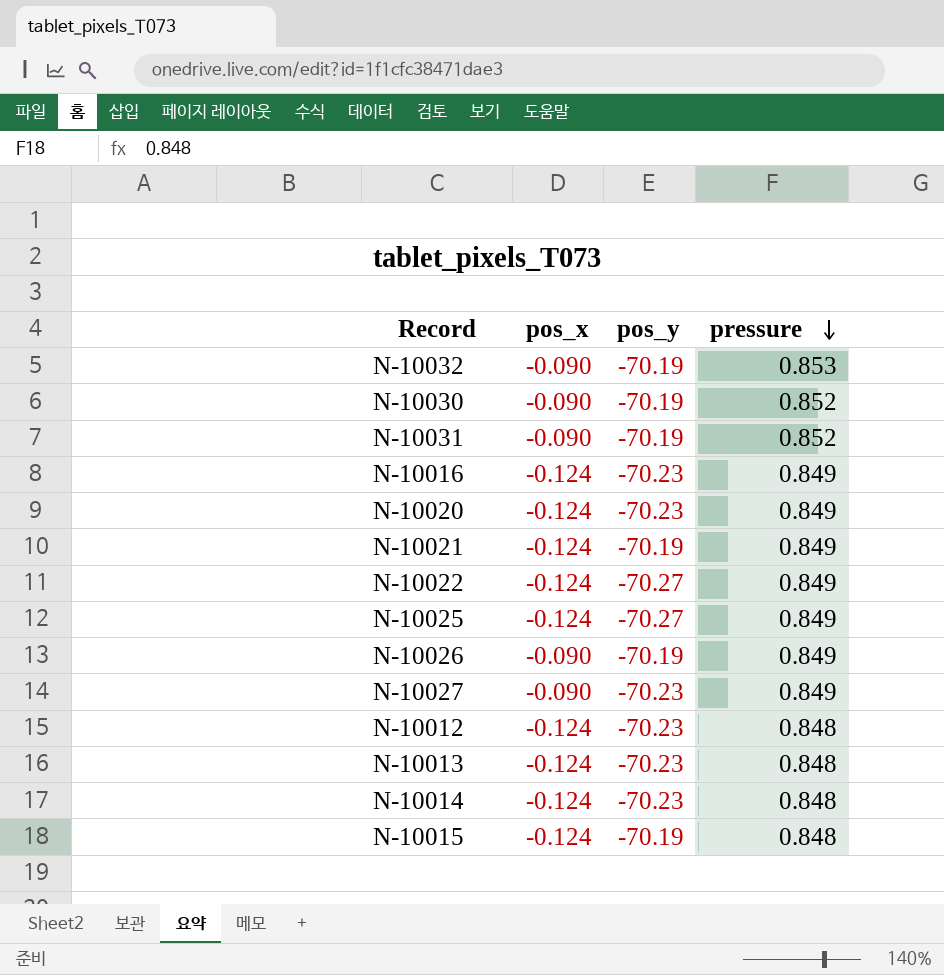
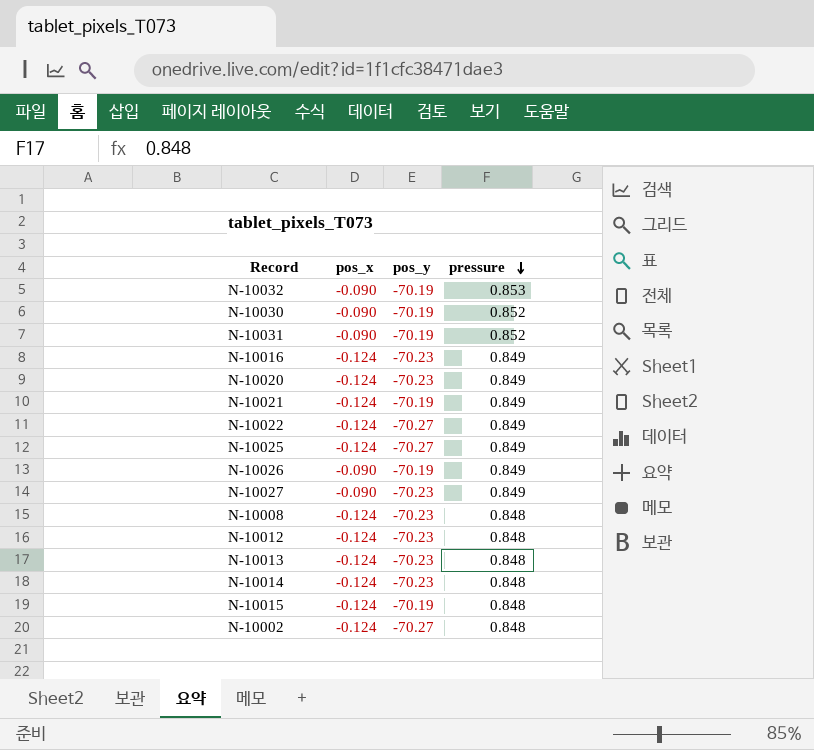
row N-10008: none -> -0.124 | -70.23 | 0.848
row N-10002: none -> -0.124 | -70.27 | 0.848

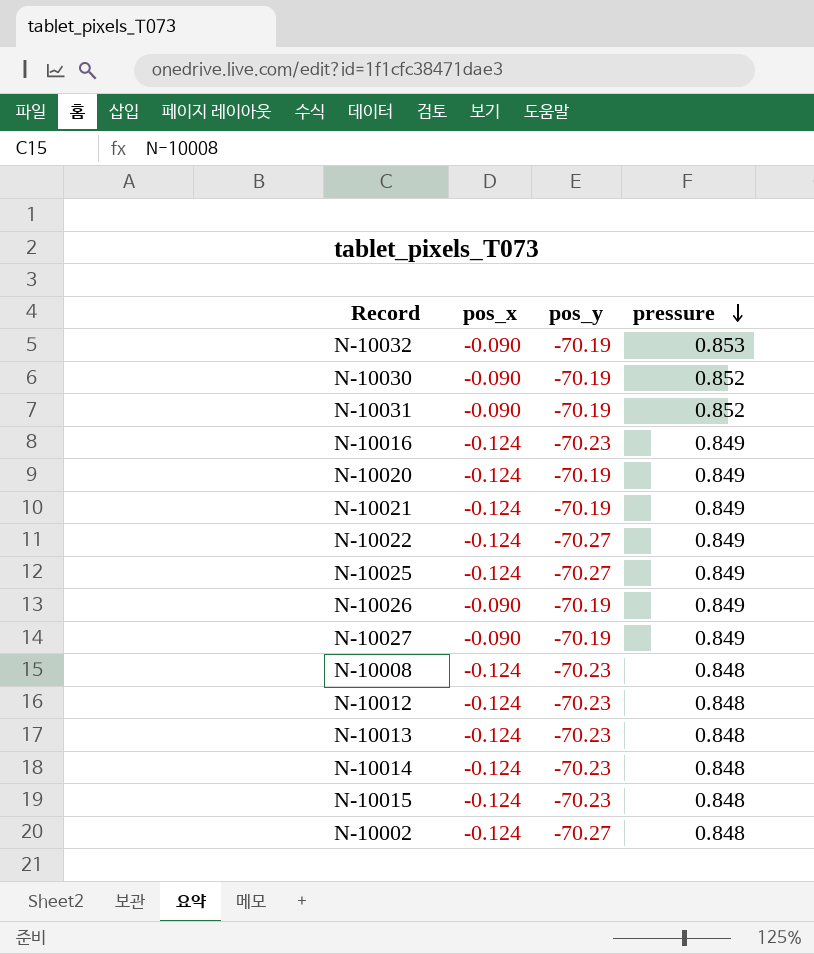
N-10020 | pos_y: -70.23 -> -70.19
N-10027 | pos_y: -70.23 -> -70.19
N-10015 | pos_y: -70.19 -> -70.23

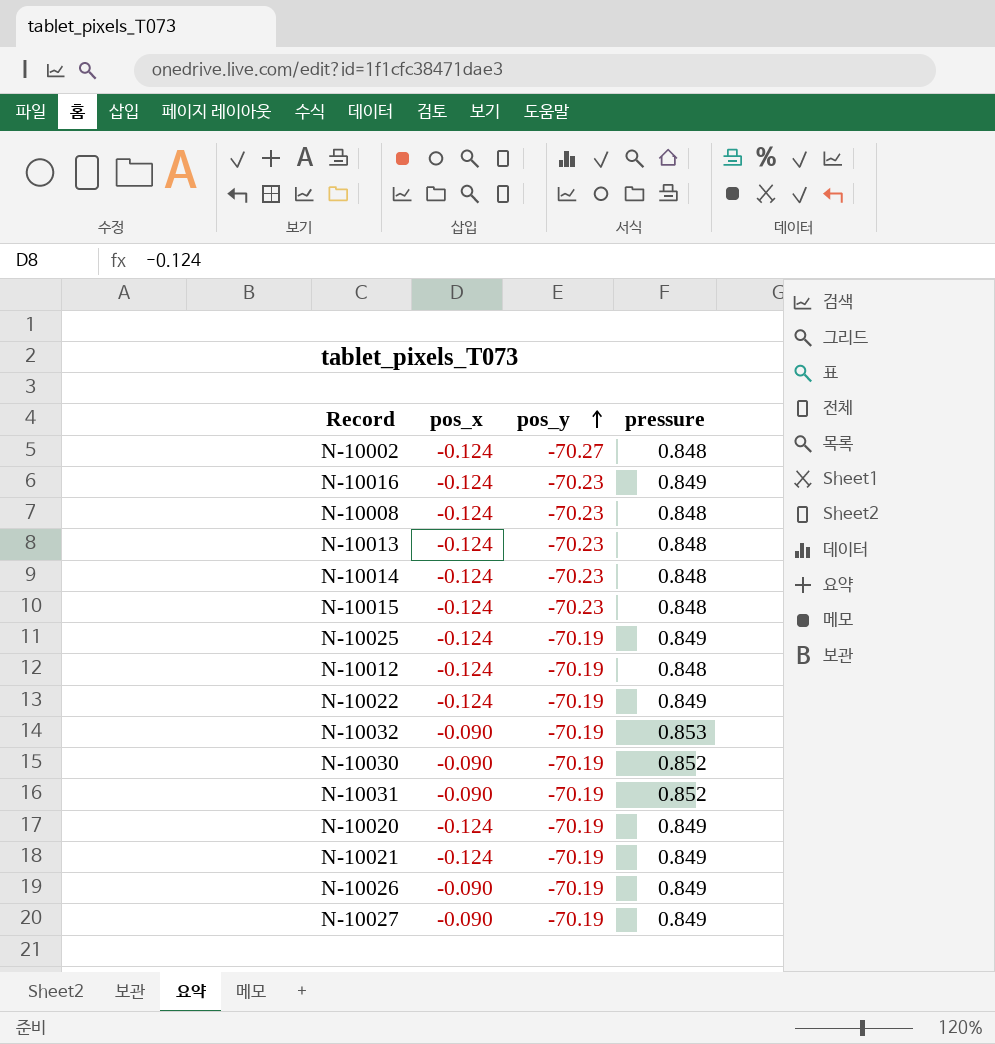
row order: pressure descending -> pos_y ascending
N-10025 | pos_y: -70.27 -> -70.19
N-10012 | pos_y: -70.23 -> -70.19
N-10022 | pos_y: -70.27 -> -70.19

